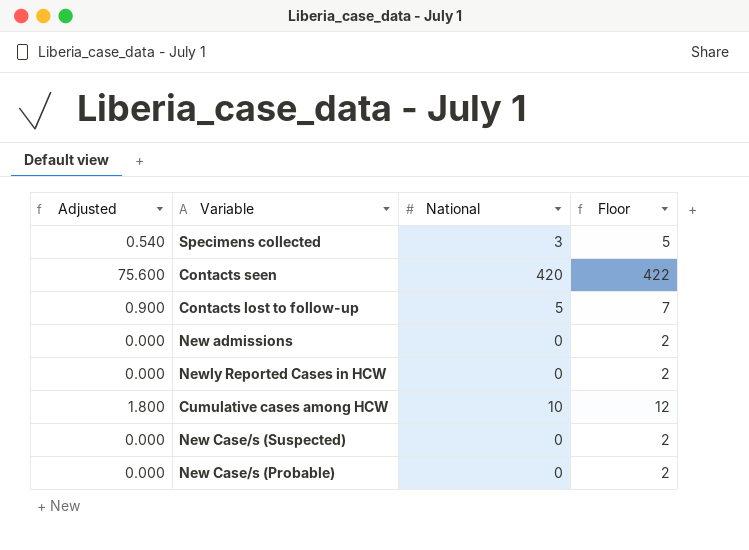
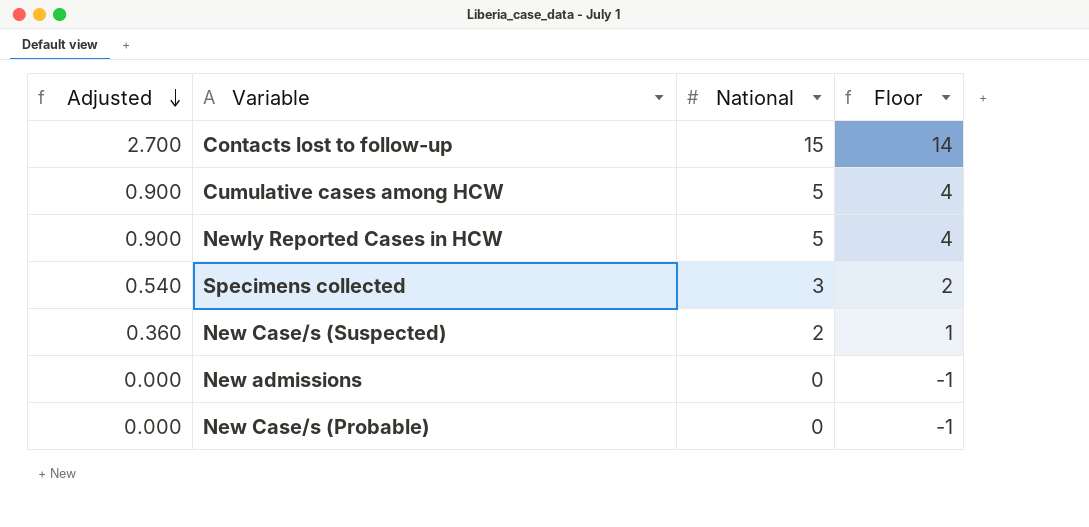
row order: none -> Adjusted descending
column Floor | formula: [National] + 2 -> [National] - 1
row Contacts seen: 75.600 | 420 | 422 -> none
Contacts lost to follow-up | Adjusted: 0.900 -> 2.700
Contacts lost to follow-up | National: 5 -> 15
Cumulative cases among HCW | Adjusted: 1.800 -> 0.900
Cumulative cases among HCW | National: 10 -> 5
Newly Reported Cases in HCW | Adjusted: 0.000 -> 0.900
Newly Reported Cases in HCW | National: 0 -> 5
New Case/s (Suspected) | Adjusted: 0.000 -> 0.360
New Case/s (Suspected) | National: 0 -> 2

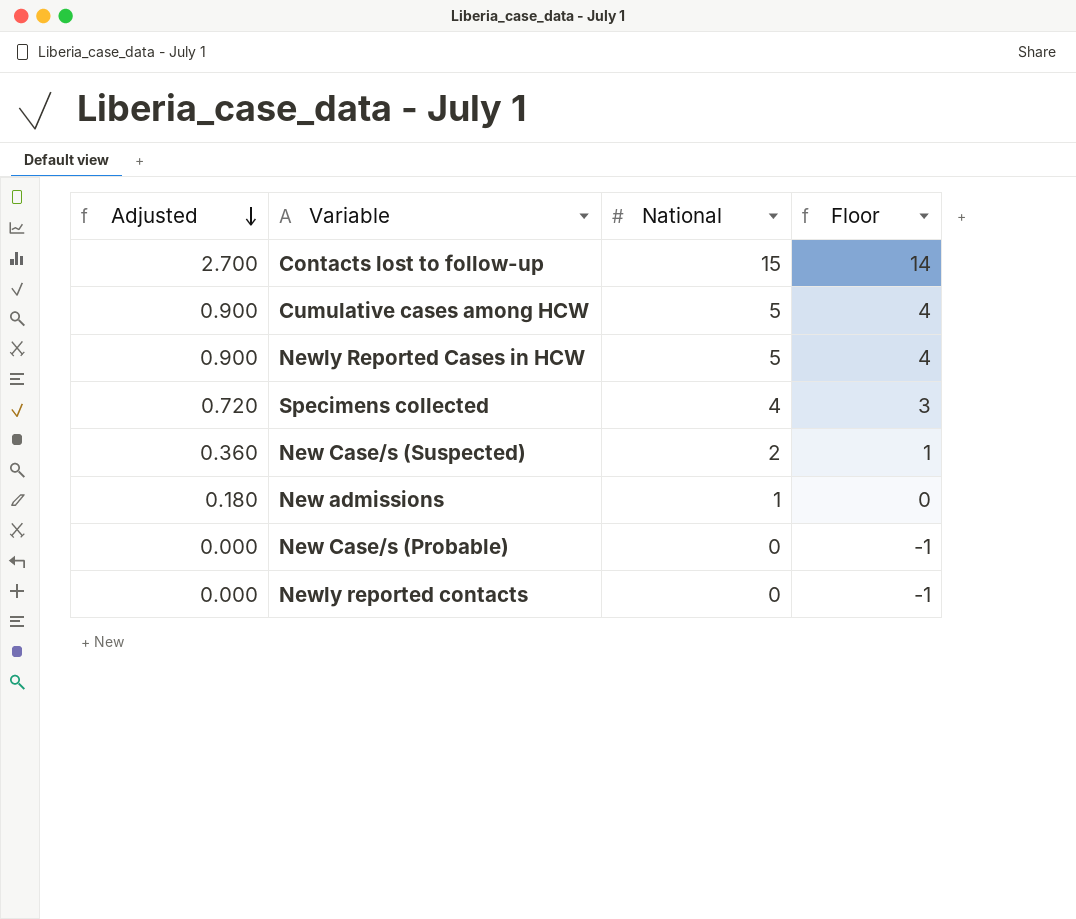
Specimens collected | Adjusted: 0.540 -> 0.720
Specimens collected | National: 3 -> 4
Specimens collected | Floor: 2 -> 3
New admissions | Adjusted: 0.000 -> 0.180
New admissions | National: 0 -> 1
New admissions | Floor: -1 -> 0
row Newly reported contacts: none -> 0.000 | 0 | -1

